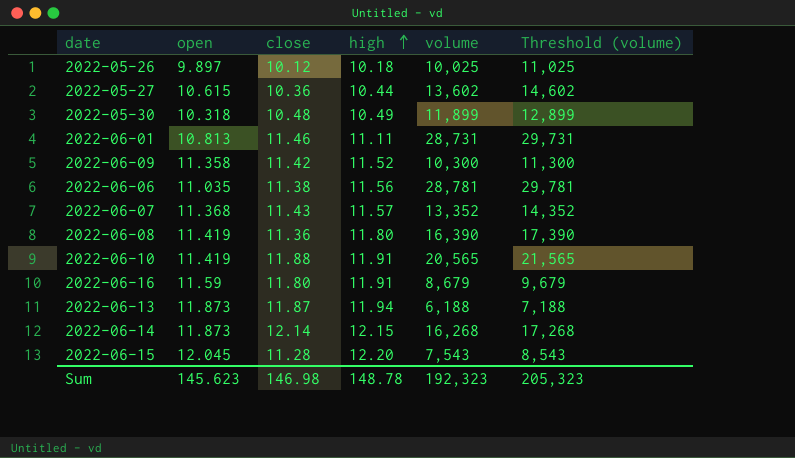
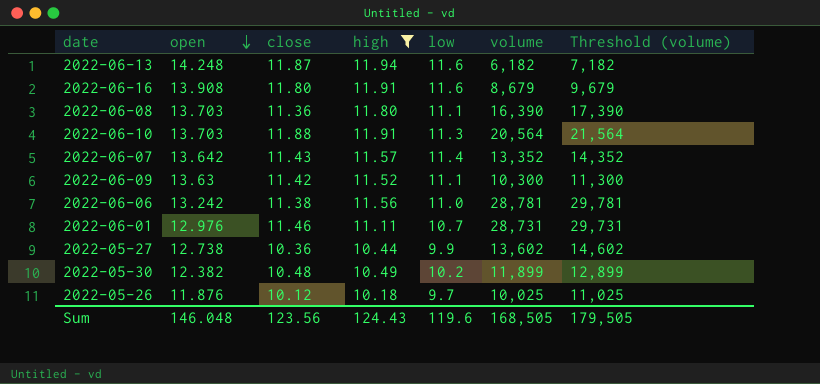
filter: none -> high <= 11.94
row order: high ascending -> open descending
column low | position: none -> 5
2022-06-13 | open: 11.873 -> 14.248
2022-06-13 | volume: 6,188 -> 6,182
2022-06-13 | Threshold (volume): 7,188 -> 7,182
2022-06-16 | open: 11.59 -> 13.908
2022-06-08 | open: 11.419 -> 13.703
2022-06-10 | open: 11.419 -> 13.703
2022-06-10 | volume: 20,565 -> 20,564
2022-06-10 | Threshold (volume): 21,565 -> 21,564
2022-06-07 | open: 11.368 -> 13.642
2022-06-09 | open: 11.358 -> 13.63
2022-06-06 | open: 11.035 -> 13.242
2022-06-01 | open: 10.813 -> 12.976
2022-05-27 | open: 10.615 -> 12.738
2022-05-30 | open: 10.318 -> 12.382
2022-05-26 | open: 9.897 -> 11.876
Sum | open: 145.623 -> 146.048
Sum | close: 146.98 -> 123.56
Sum | high: 148.78 -> 124.43
Sum | volume: 192,323 -> 168,505
Sum | Threshold (volume): 205,323 -> 179,505

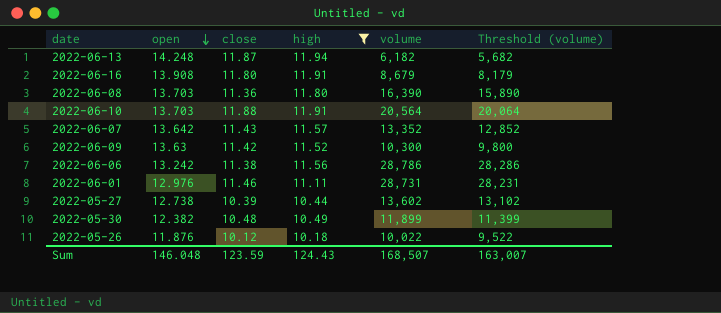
column low | position: 5 -> none
column Threshold (volume) | formula: [volume] + 1000 -> [volume] - 500
2022-06-06 | volume: 28,781 -> 28,786
2022-05-27 | close: 10.36 -> 10.39
2022-05-26 | volume: 10,025 -> 10,022
Sum | close: 123.56 -> 123.59
Sum | volume: 168,505 -> 168,507
Sum | Threshold (volume): 179,505 -> 163,007

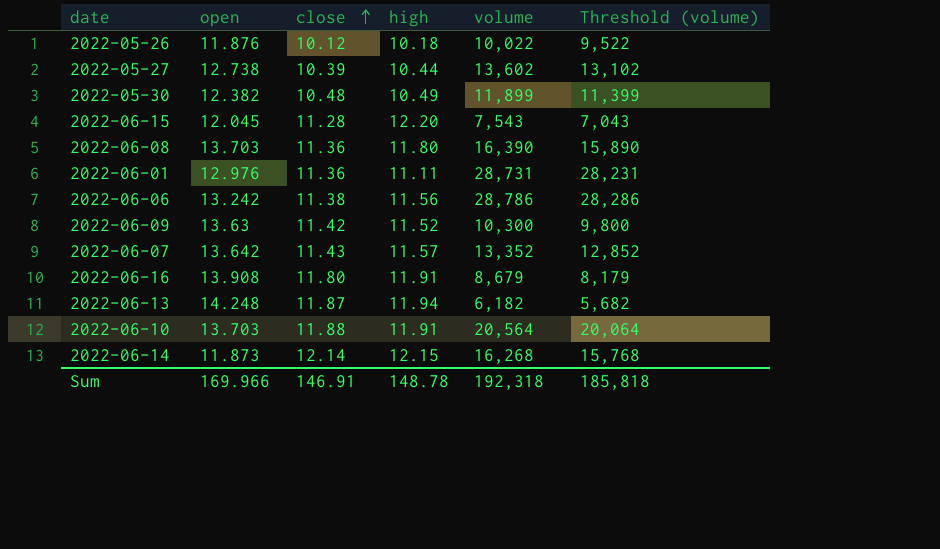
filter: high <= 11.94 -> none
row order: open descending -> close ascending
2022-06-01 | close: 11.46 -> 11.36
Sum | open: 146.048 -> 169.966
Sum | close: 123.59 -> 146.91
Sum | high: 124.43 -> 148.78
Sum | volume: 168,507 -> 192,318
Sum | Threshold (volume): 163,007 -> 185,818

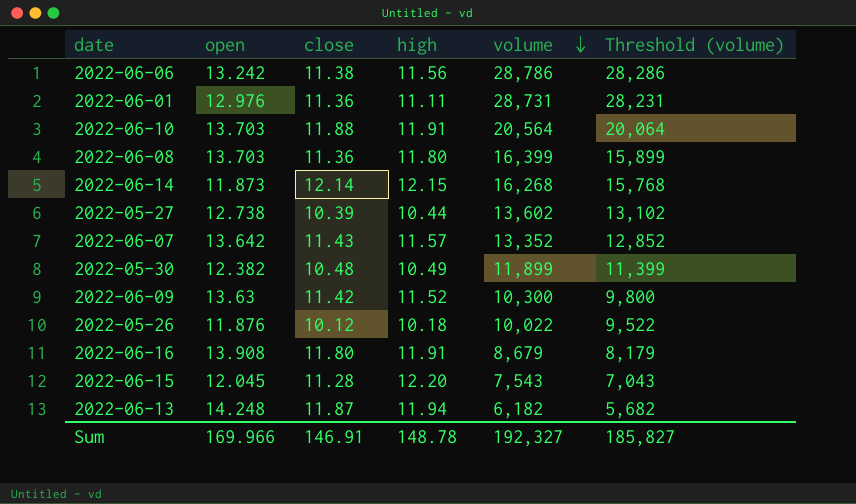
row order: close ascending -> volume descending
2022-06-08 | volume: 16,390 -> 16,399
2022-06-08 | Threshold (volume): 15,890 -> 15,899
Sum | volume: 192,318 -> 192,327
Sum | Threshold (volume): 185,818 -> 185,827

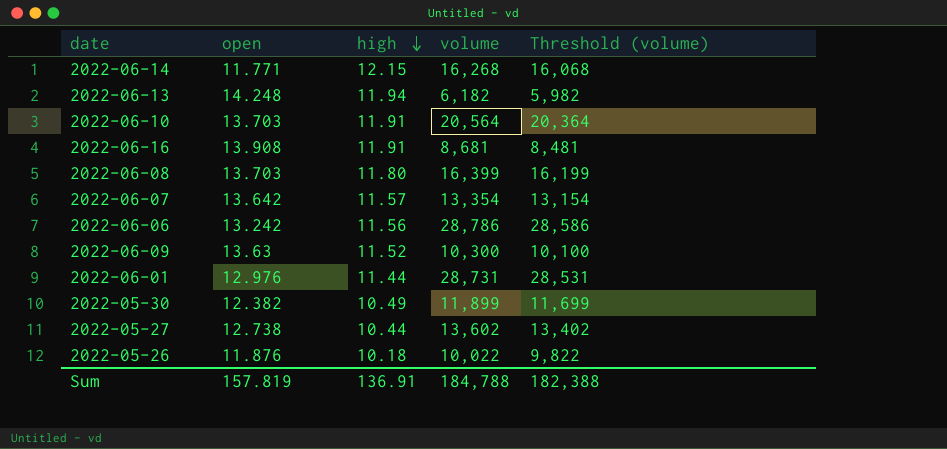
row order: volume descending -> high descending
column close | position: 3 -> none
column Threshold (volume) | formula: [volume] - 500 -> [volume] - 200
row 2022-06-15: 12.045 | 11.28 | 12.20 | 7,543 | 7,043 -> none
2022-06-14 | open: 11.873 -> 11.771
2022-06-16 | volume: 8,679 -> 8,681
2022-06-07 | volume: 13,352 -> 13,354
2022-06-01 | high: 11.11 -> 11.44
Sum | open: 169.966 -> 157.819
Sum | high: 148.78 -> 136.91
Sum | volume: 192,327 -> 184,788
Sum | Threshold (volume): 185,827 -> 182,388

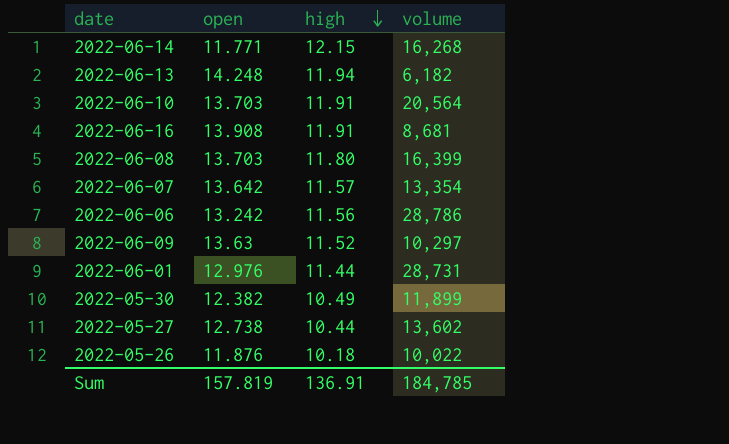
column Threshold (volume) | formula: [volume] - 200 -> none
2022-06-09 | volume: 10,300 -> 10,297
Sum | volume: 184,788 -> 184,785

